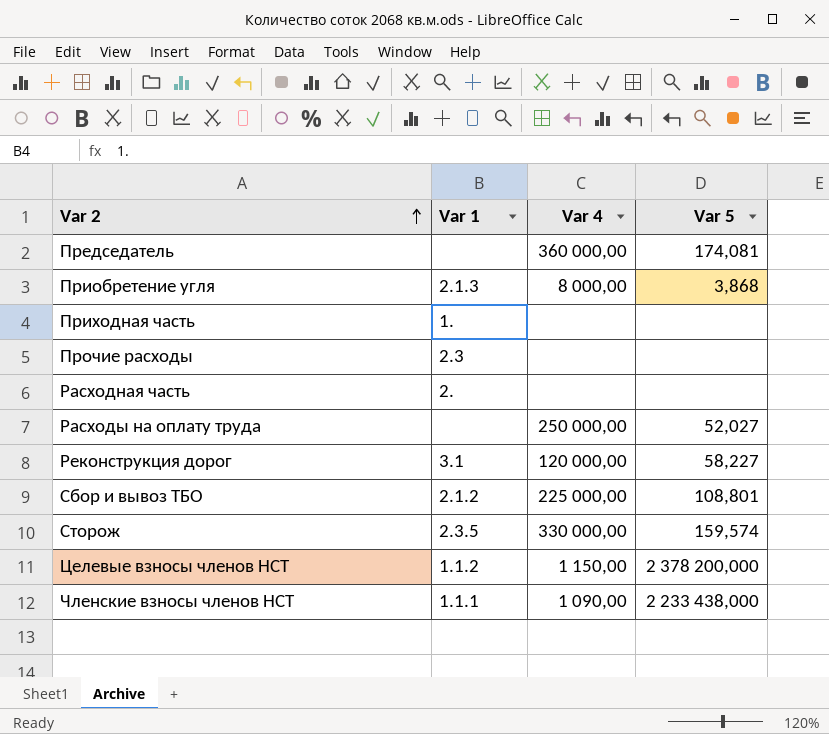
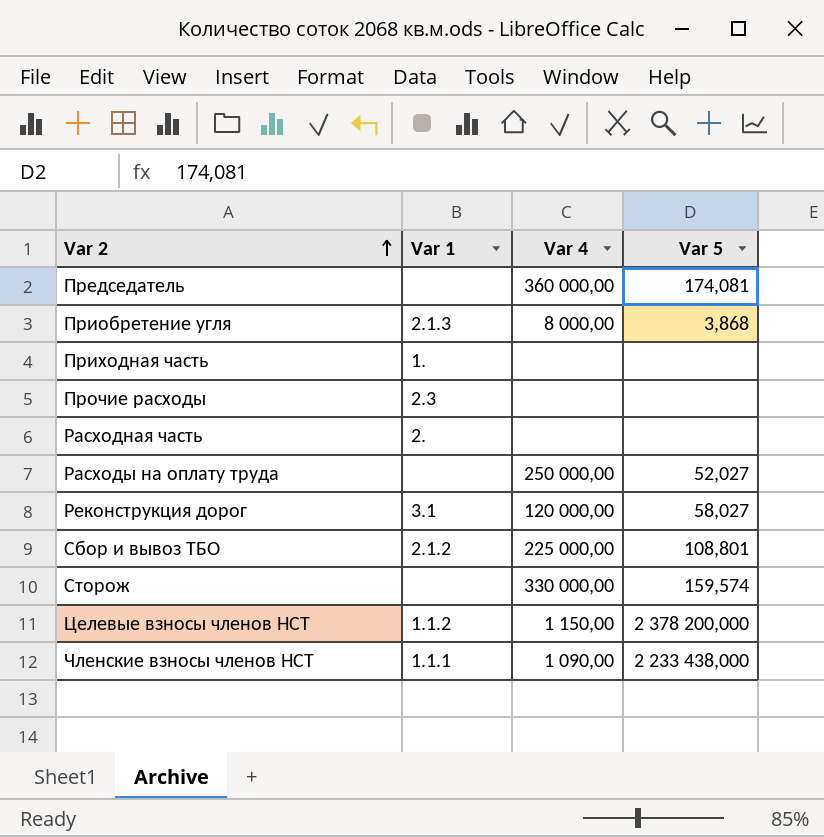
Реконструкция дорог | Var 5: 58,227 -> 58,027
Сторож | Var 1: 2.3.5 -> none

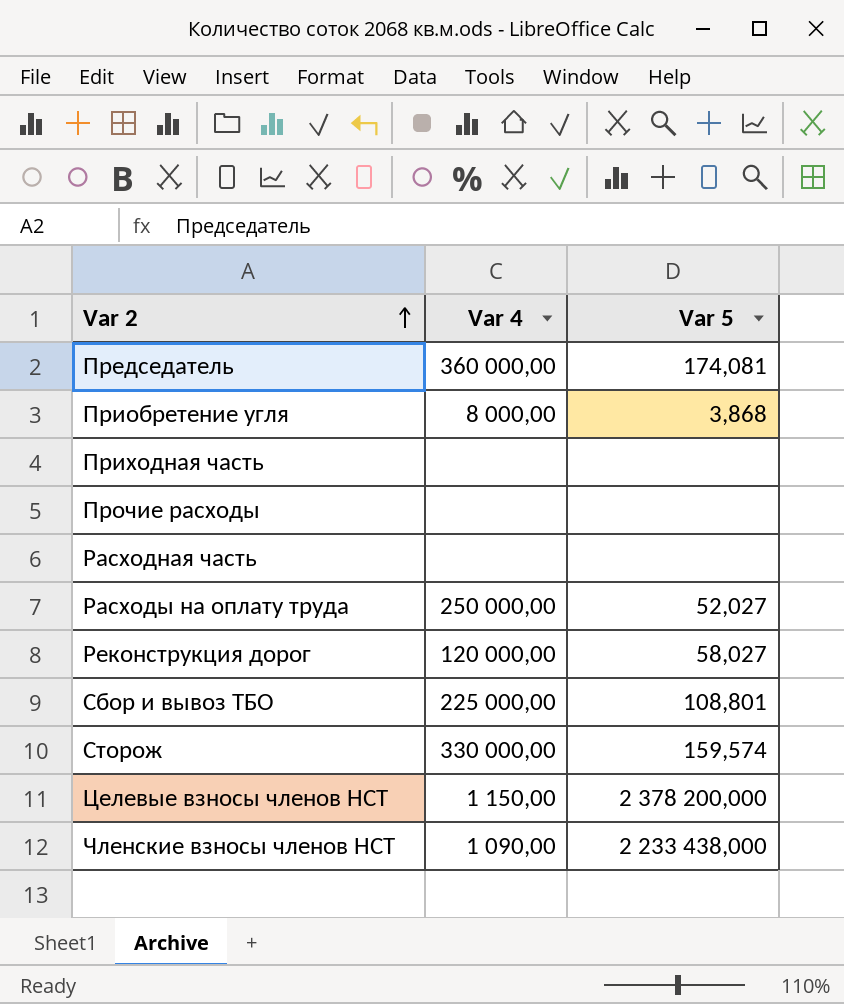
column Var 1 | position: 2 -> none

